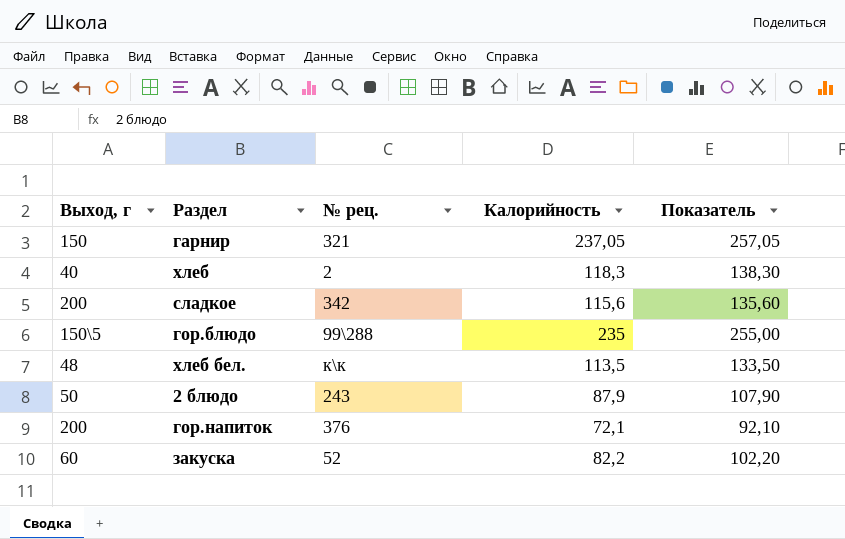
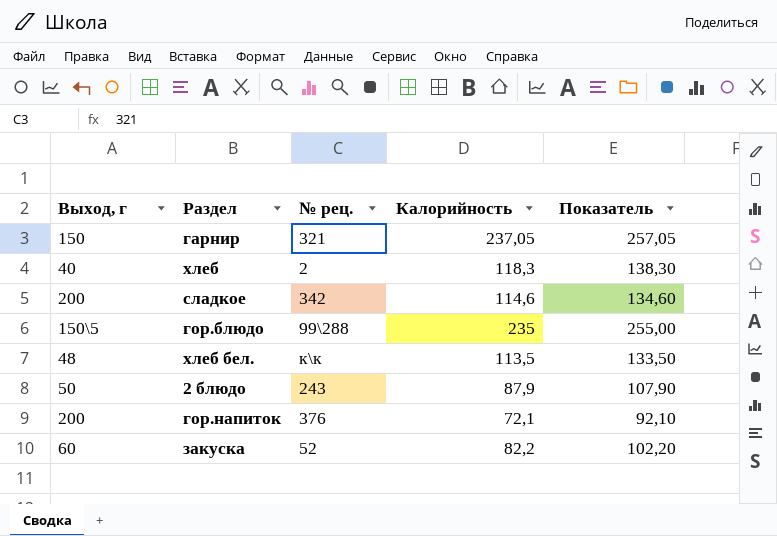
сладкое | Калорийность: 115,6 -> 114,6
сладкое | Показатель: 135,60 -> 134,60

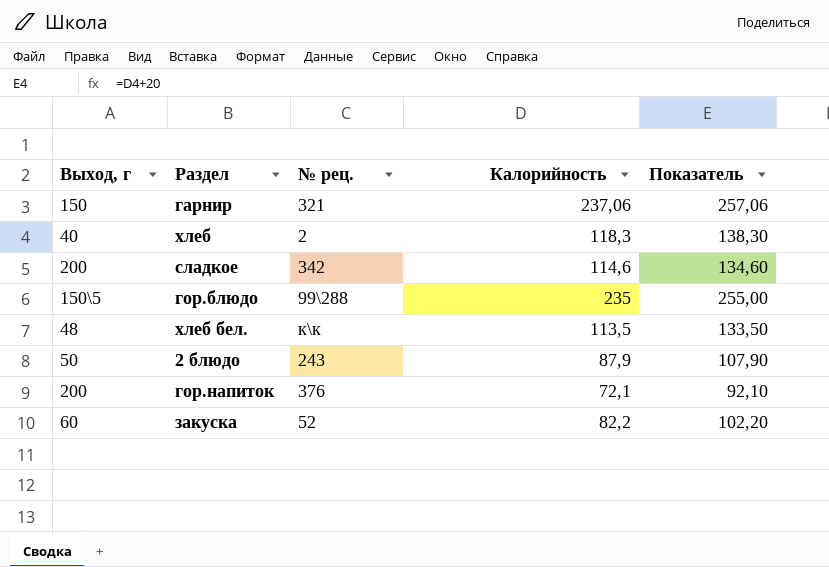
гарнир | Калорийность: 237,05 -> 237,06
гарнир | Показатель: 257,05 -> 257,06

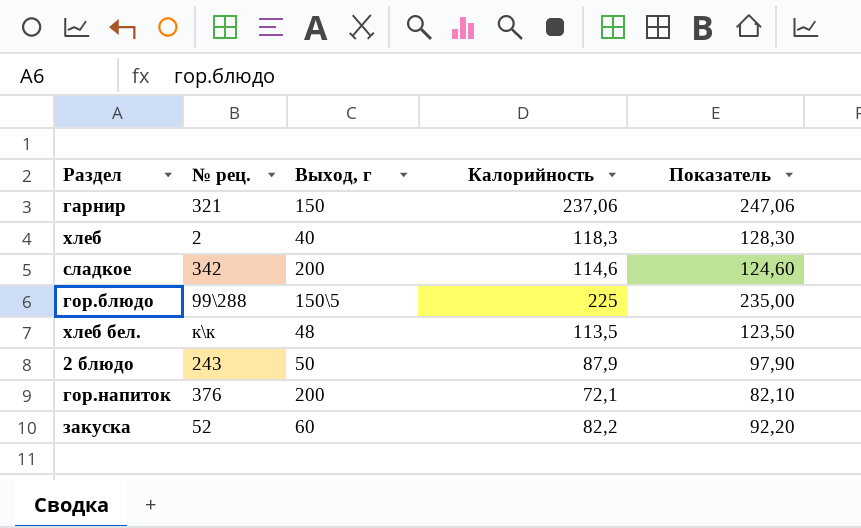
column Выход, г | position: 1 -> 3
column Показатель | formula: [Калорийность] + 20 -> [Калорийность] + 10
гор.блюдо | Калорийность: 235 -> 225

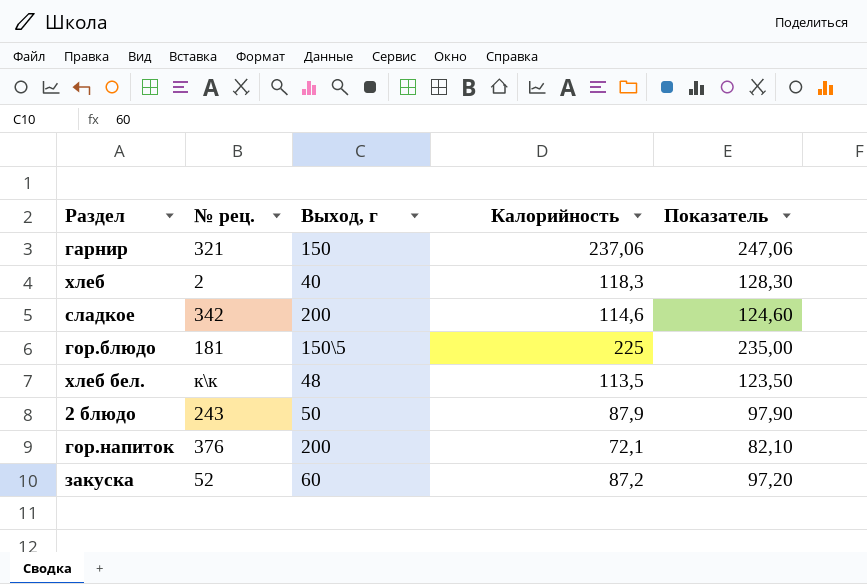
гор.блюдо | № рец.: 99\288 -> 181
закуска | Калорийность: 82,2 -> 87,2
закуска | Показатель: 92,20 -> 97,20

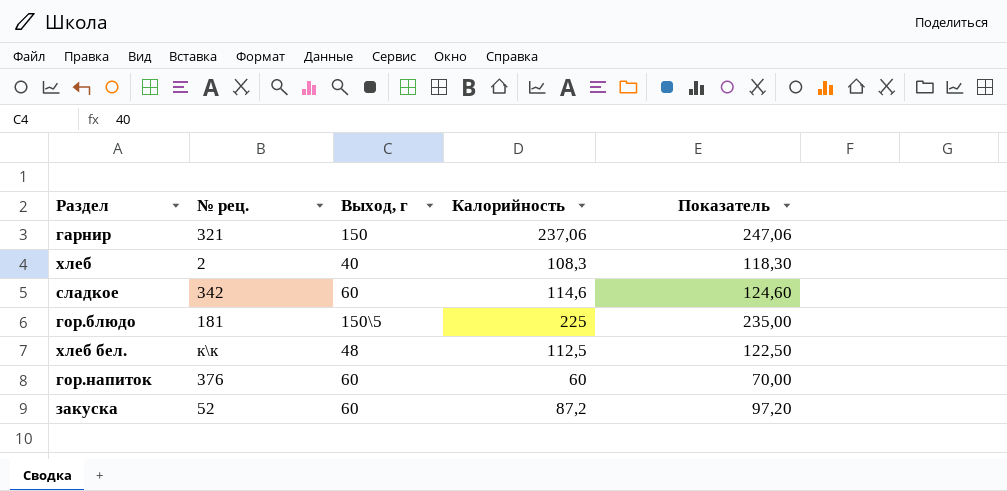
row 2 блюдо: 243 | 50 | 87,9 | 97,90 -> none
хлеб | Калорийность: 118,3 -> 108,3
хлеб | Показатель: 128,30 -> 118,30
сладкое | Выход, г: 200 -> 60
хлеб бел. | Калорийность: 113,5 -> 112,5
хлеб бел. | Показатель: 123,50 -> 122,50
гор.напиток | Выход, г: 200 -> 60
гор.напиток | Калорийность: 72,1 -> 60
гор.напиток | Показатель: 82,10 -> 70,00

